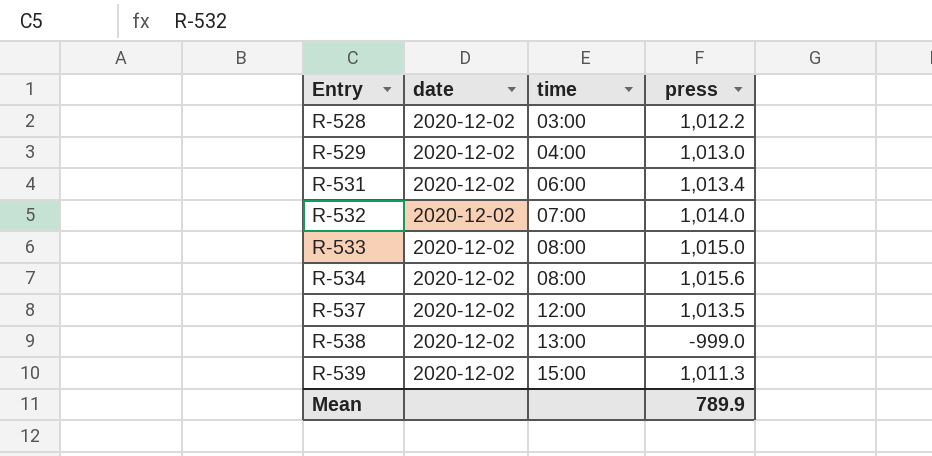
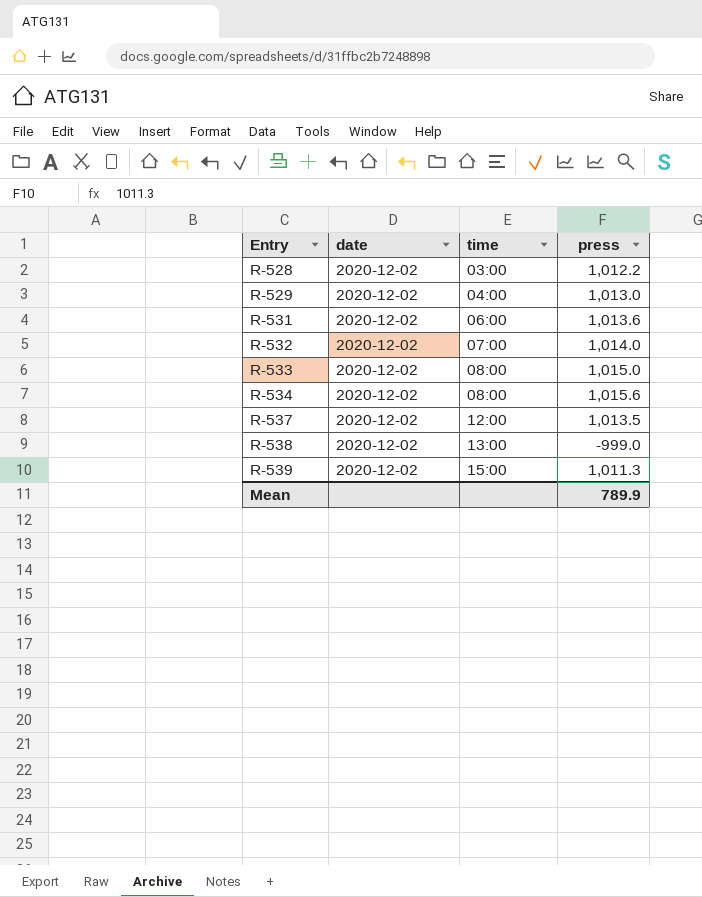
R-531 | press: 1,013.4 -> 1,013.6

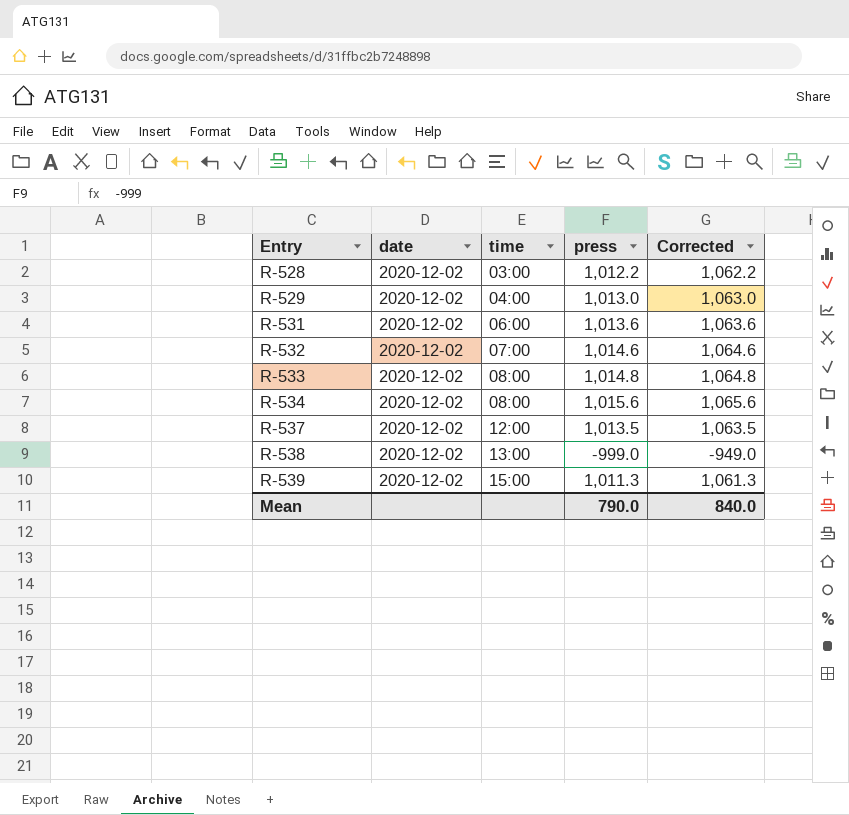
column Corrected | formula: none -> [press] + 50
R-532 | press: 1,014.0 -> 1,014.6
R-533 | press: 1,015.0 -> 1,014.8
Mean | press: 789.9 -> 790.0

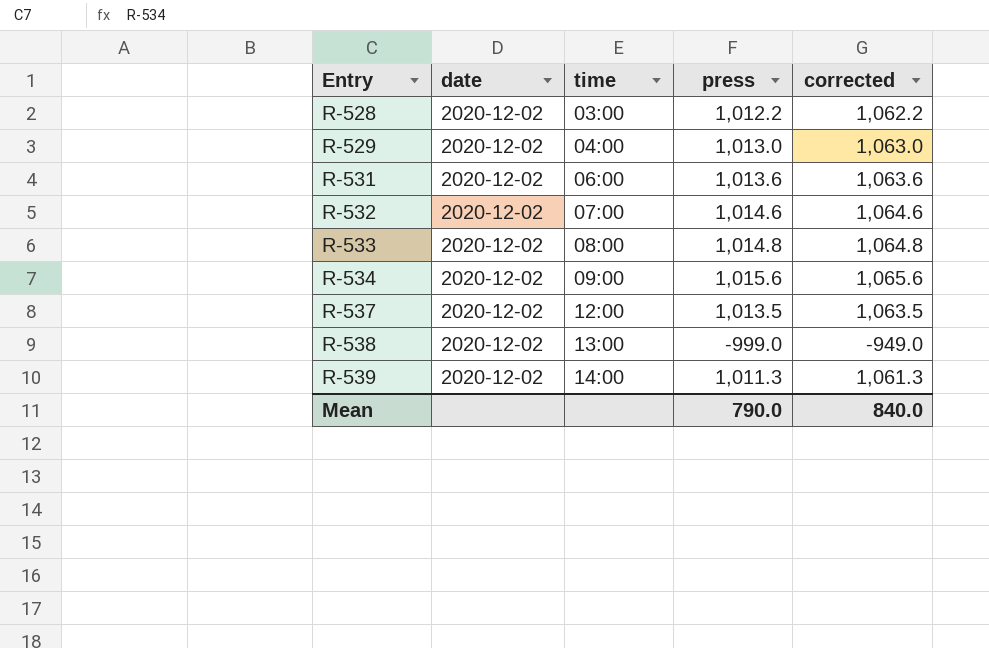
column name: Corrected -> corrected
R-534 | time: 08:00 -> 09:00
R-539 | time: 15:00 -> 14:00

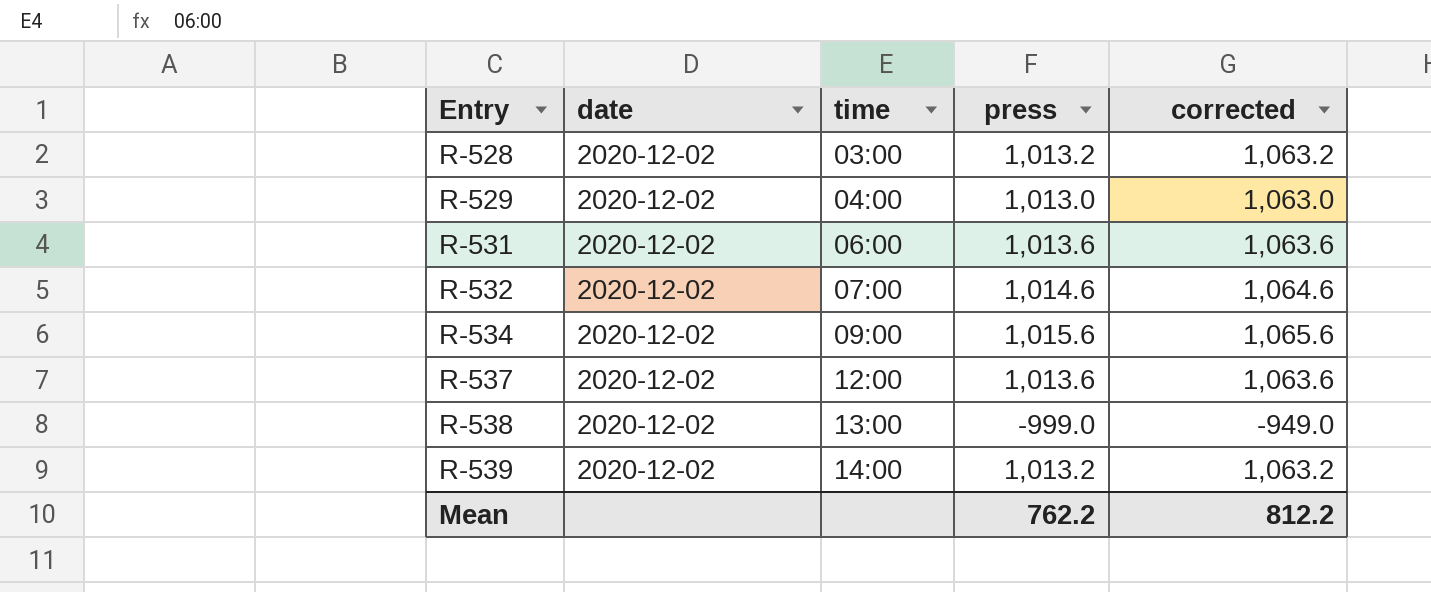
row R-533: 2020-12-02 | 08:00 | 1,014.8 | 1,064.8 -> none
R-528 | press: 1,012.2 -> 1,013.2
R-528 | corrected: 1,062.2 -> 1,063.2
R-537 | press: 1,013.5 -> 1,013.6
R-537 | corrected: 1,063.5 -> 1,063.6
R-539 | press: 1,011.3 -> 1,013.2
R-539 | corrected: 1,061.3 -> 1,063.2
Mean | press: 790.0 -> 762.2
Mean | corrected: 840.0 -> 812.2

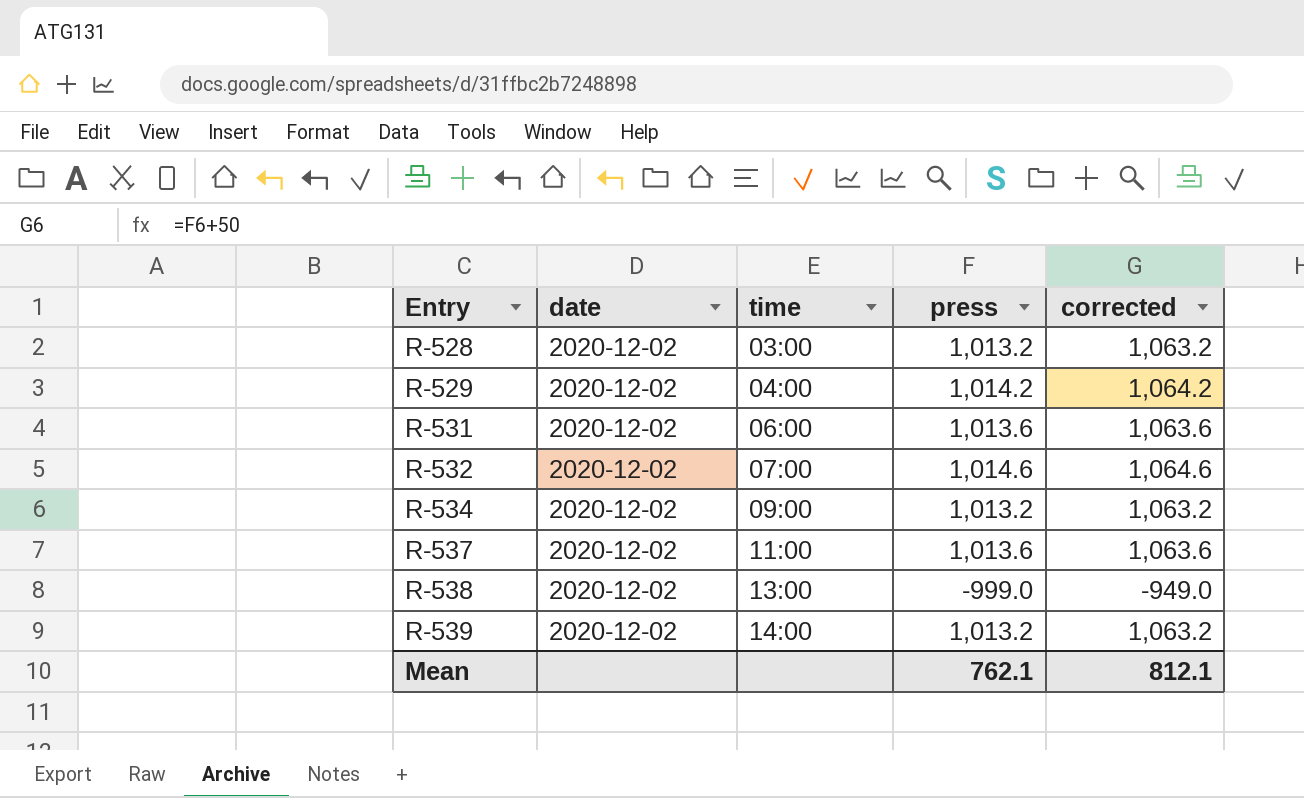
R-529 | press: 1,013.0 -> 1,014.2
R-529 | corrected: 1,063.0 -> 1,064.2
R-534 | press: 1,015.6 -> 1,013.2
R-534 | corrected: 1,065.6 -> 1,063.2
R-537 | time: 12:00 -> 11:00
Mean | press: 762.2 -> 762.1
Mean | corrected: 812.2 -> 812.1

